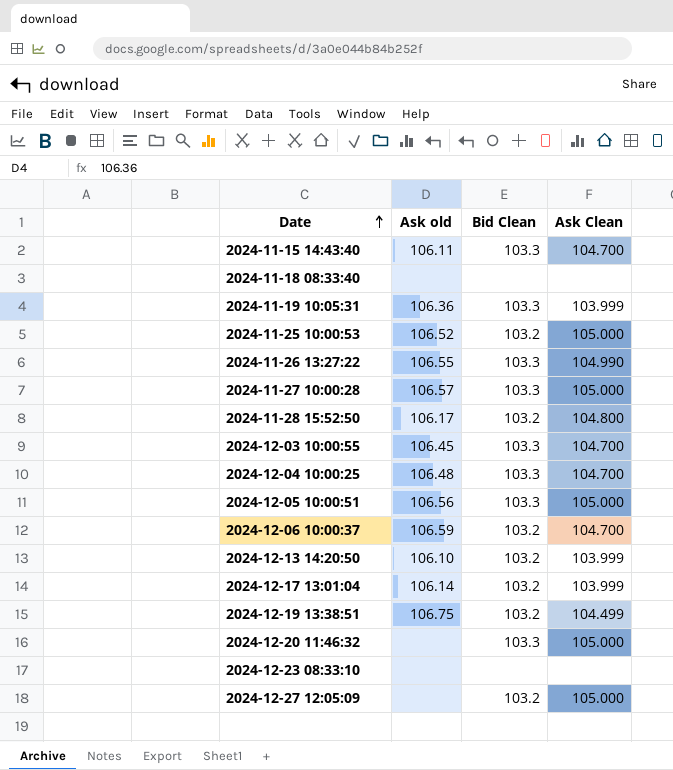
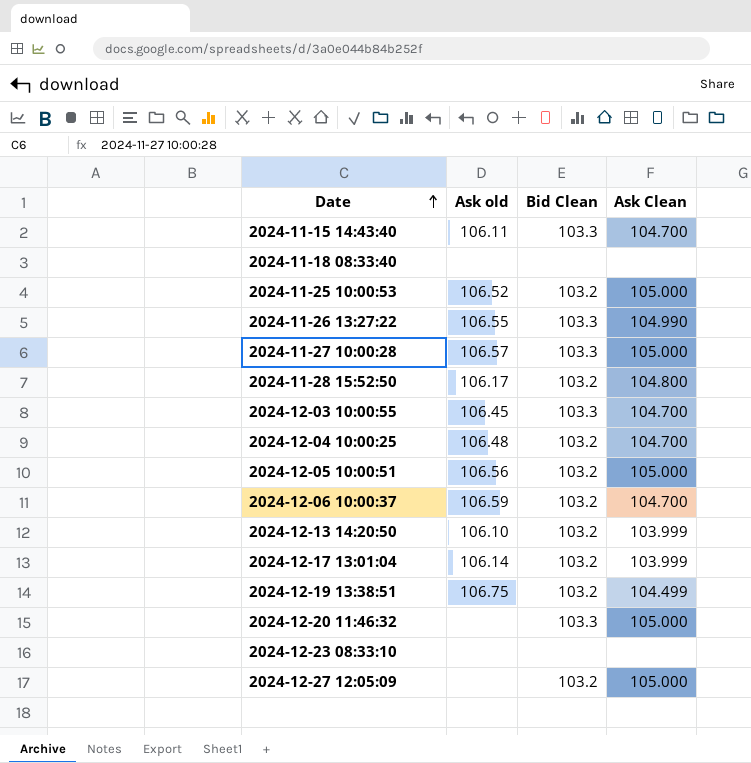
row 2024-11-19 10:05:31: 106.36 | 103.3 | 103.999 -> none
2024-12-04 10:00:25 | Bid Clean: 103.3 -> 103.2
2024-12-05 10:00:51 | Bid Clean: 103.3 -> 103.2

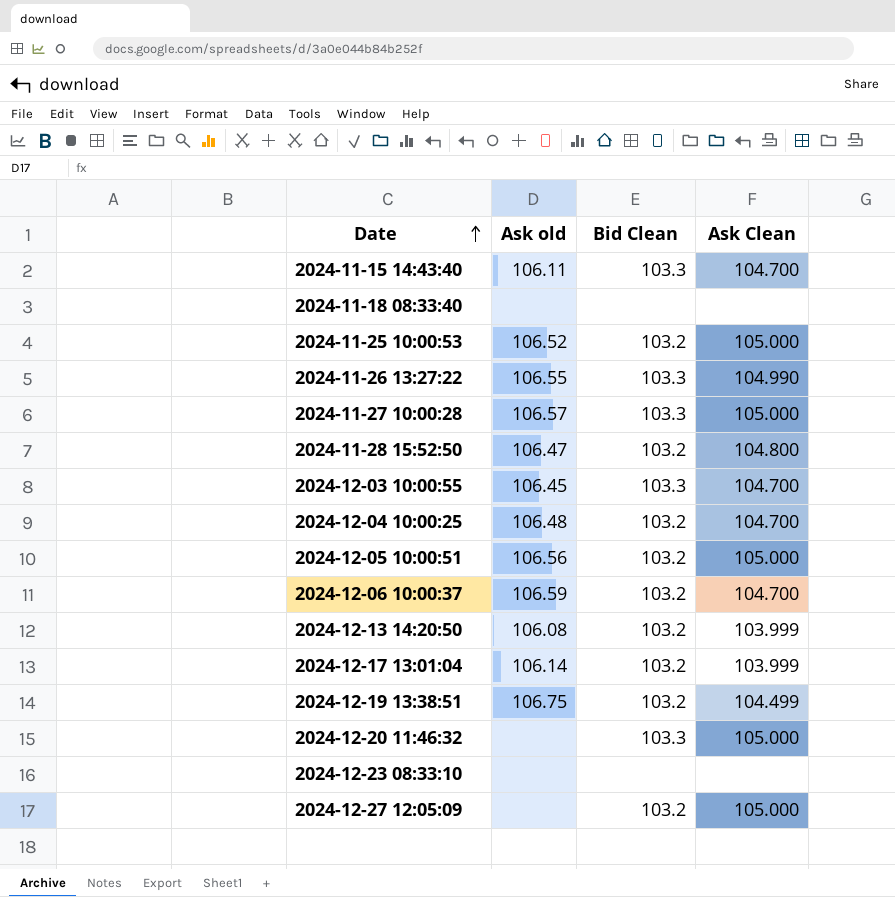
2024-11-28 15:52:50 | Ask old: 106.17 -> 106.47
2024-12-13 14:20:50 | Ask old: 106.10 -> 106.08

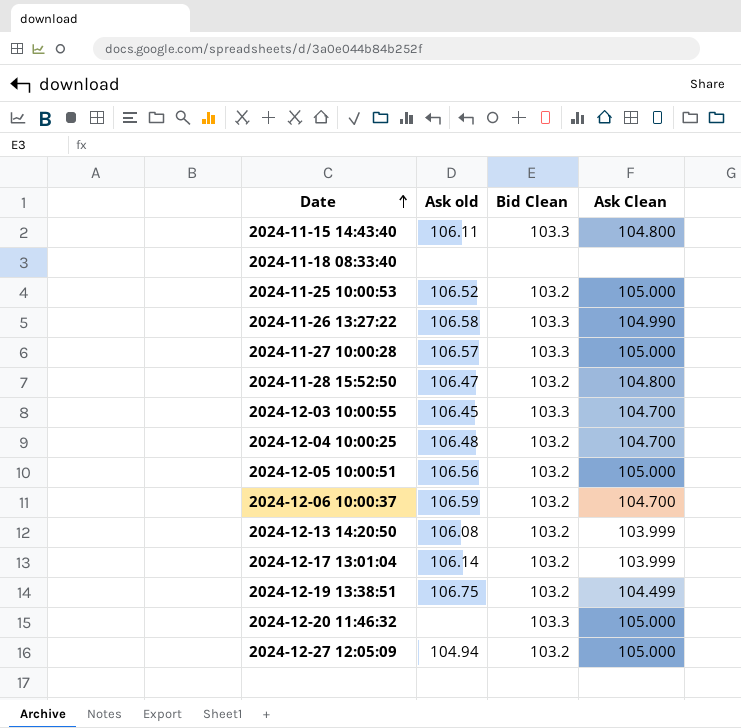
row 2024-12-23 08:33:10: none | none | none -> none
2024-11-15 14:43:40 | Ask Clean: 104.700 -> 104.800
2024-11-26 13:27:22 | Ask old: 106.55 -> 106.58
2024-12-27 12:05:09 | Ask old: none -> 104.94

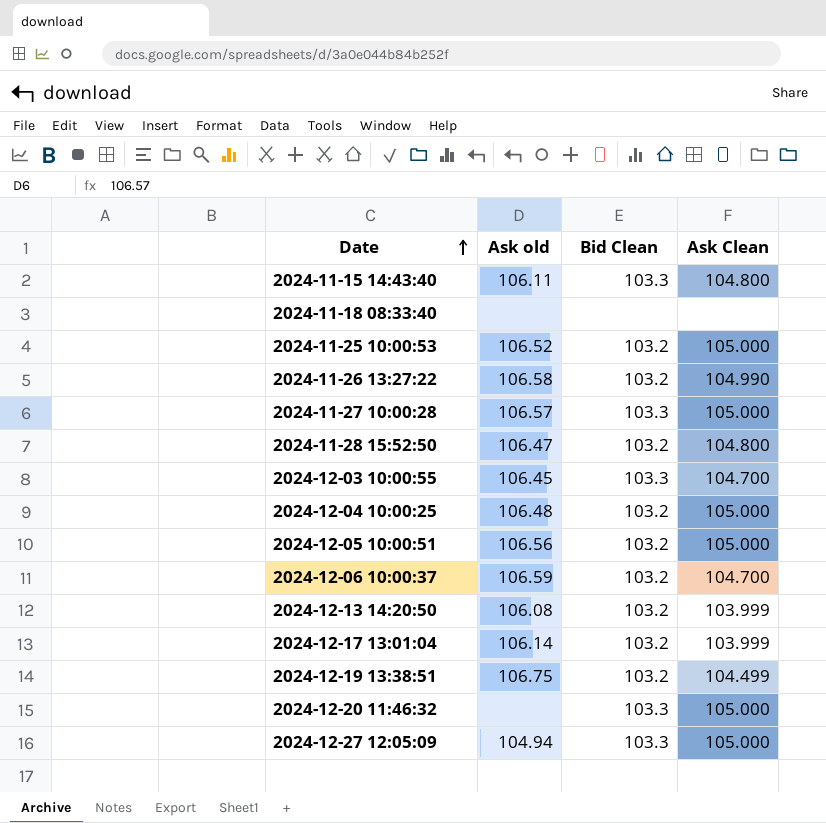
2024-11-26 13:27:22 | Bid Clean: 103.3 -> 103.2
2024-12-04 10:00:25 | Ask Clean: 104.700 -> 105.000
2024-12-27 12:05:09 | Bid Clean: 103.2 -> 103.3

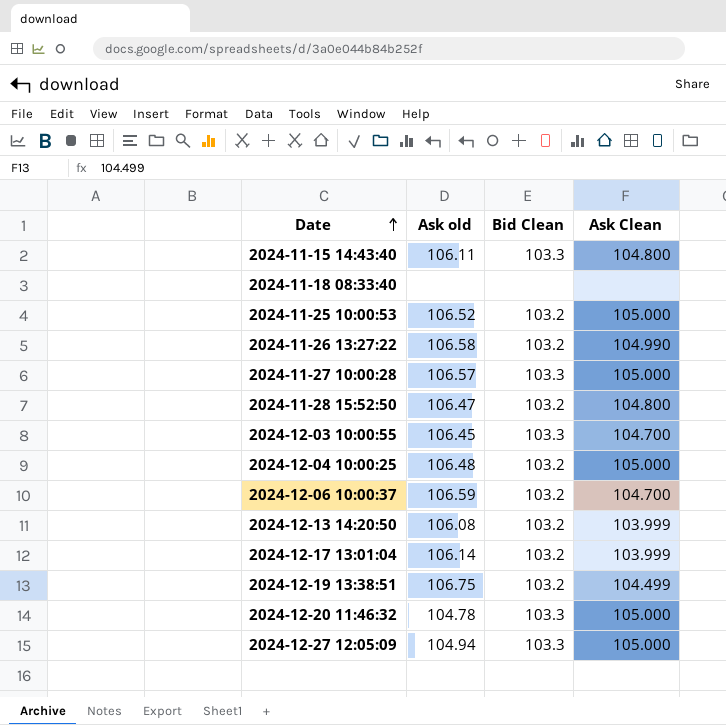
row 2024-12-05 10:00:51: 106.56 | 103.2 | 105.000 -> none
2024-12-20 11:46:32 | Ask old: none -> 104.78

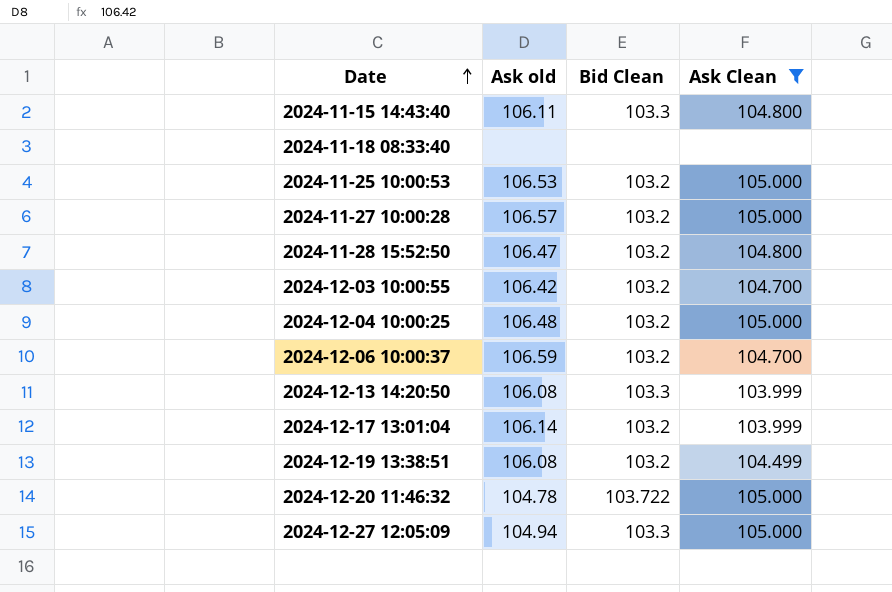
filter: none -> Ask Clean != 104.990
2024-11-25 10:00:53 | Ask old: 106.52 -> 106.53
2024-11-27 10:00:28 | Bid Clean: 103.3 -> 103.2
2024-12-03 10:00:55 | Ask old: 106.45 -> 106.42
2024-12-03 10:00:55 | Bid Clean: 103.3 -> 103.2
2024-12-13 14:20:50 | Bid Clean: 103.2 -> 103.3
2024-12-19 13:38:51 | Ask old: 106.75 -> 106.08
2024-12-20 11:46:32 | Bid Clean: 103.3 -> 103.722

